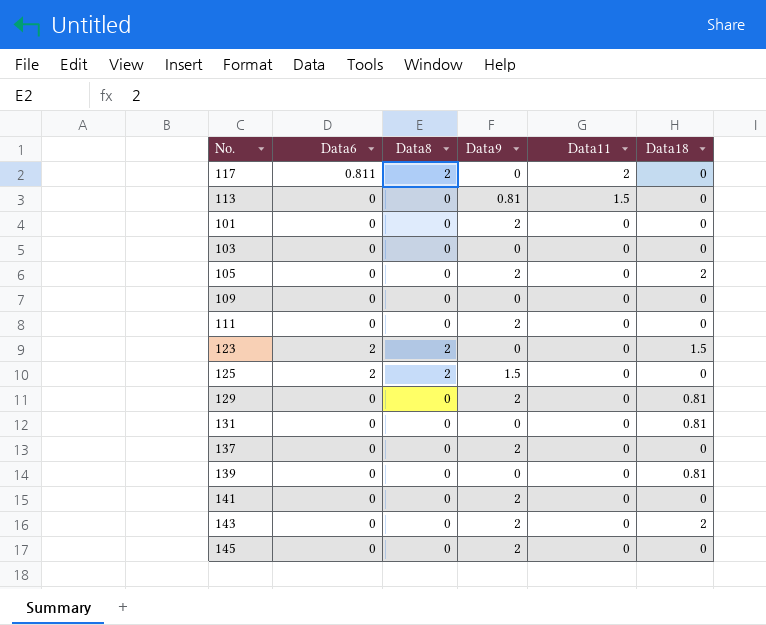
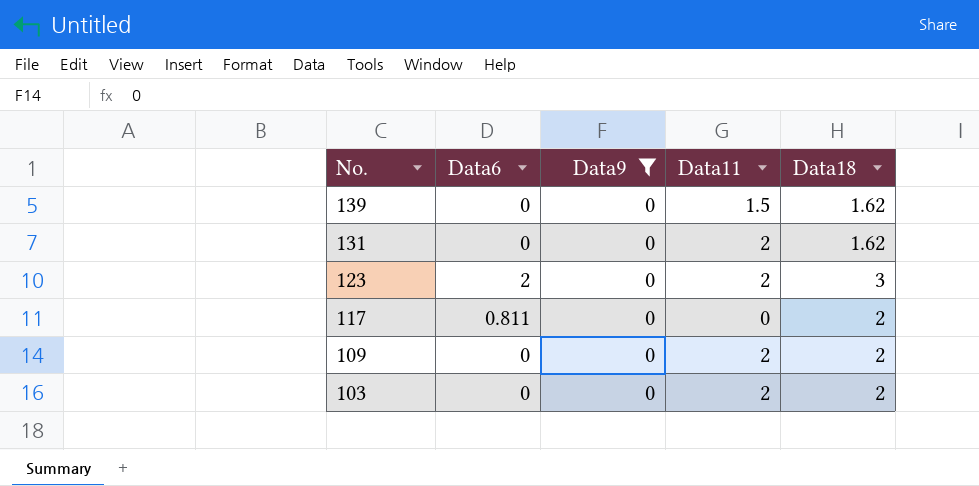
filter: none -> Data9 = 0
row order: Data11 descending -> No. descending
column Data8 | position: 3 -> none
139 | Data11: 0 -> 1.5
139 | Data18: 0.81 -> 1.62
131 | Data11: 0 -> 2
131 | Data18: 0.81 -> 1.62
123 | Data11: 0 -> 2
123 | Data18: 1.5 -> 3
117 | Data11: 2 -> 0
117 | Data18: 0 -> 2
109 | Data11: 0 -> 2
109 | Data18: 0 -> 2
103 | Data11: 0 -> 2
103 | Data18: 0 -> 2

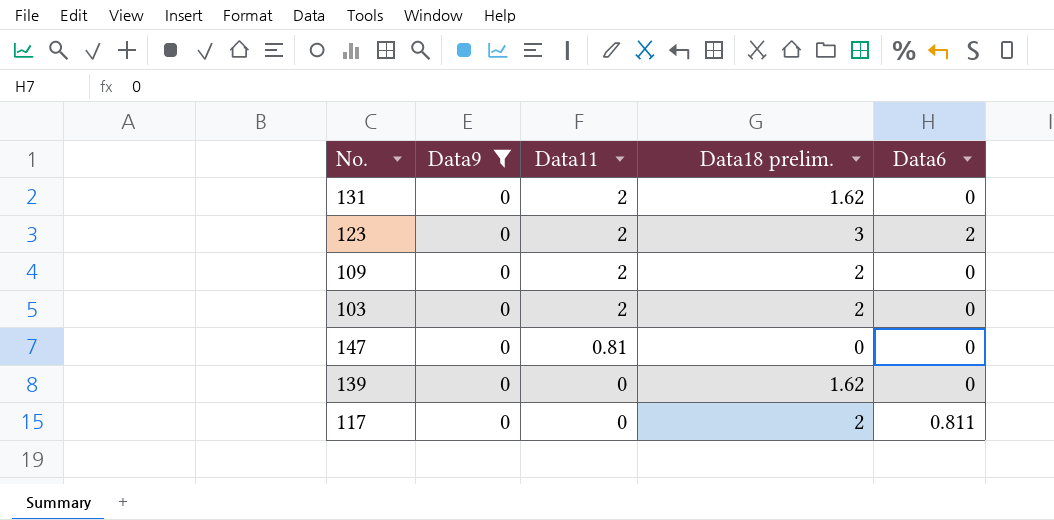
row order: No. descending -> Data11 descending
column name: Data18 -> Data18 prelim.
column Data6 | position: 2 -> 5
row 147: none -> 0 | 0.81 | 0 | 0
139 | Data11: 1.5 -> 0

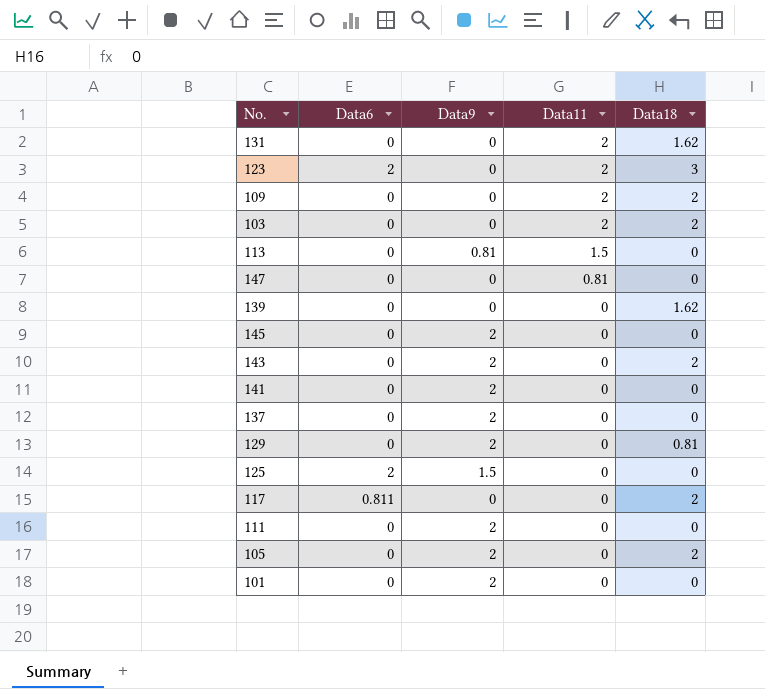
filter: Data9 = 0 -> none
column Data6 | position: 5 -> 2
column name: Data18 prelim. -> Data18

